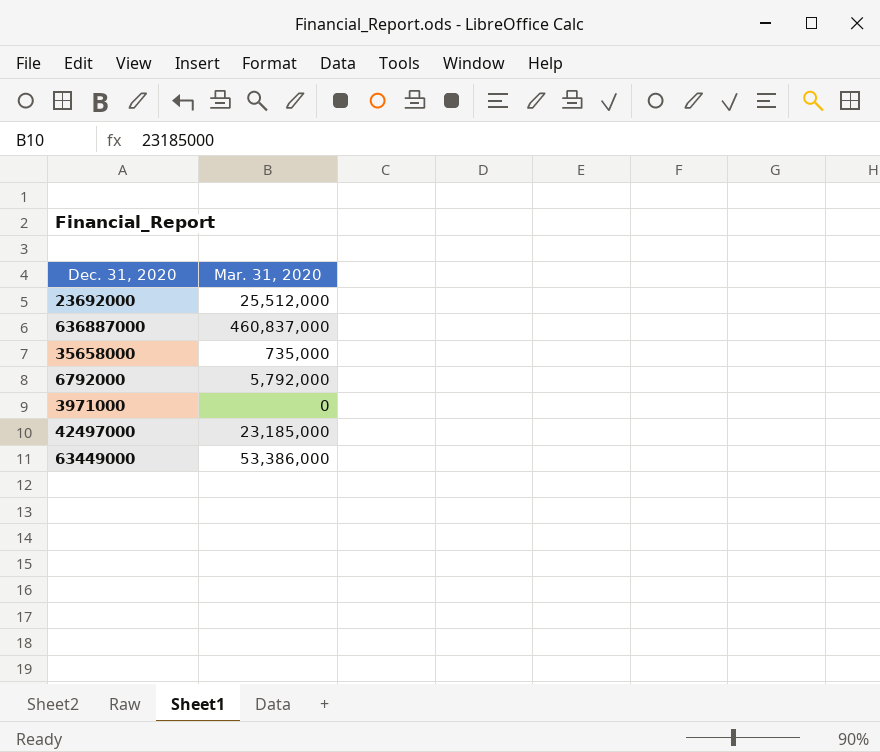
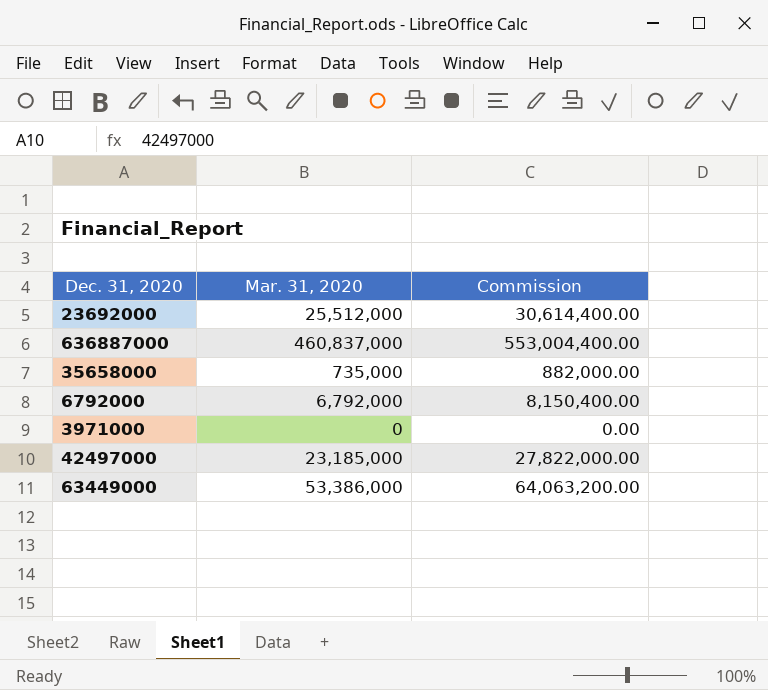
column Commission | formula: none -> [Mar. 31, 2020] * 1.2
6792000 | Mar. 31, 2020: 5,792,000 -> 6,792,000

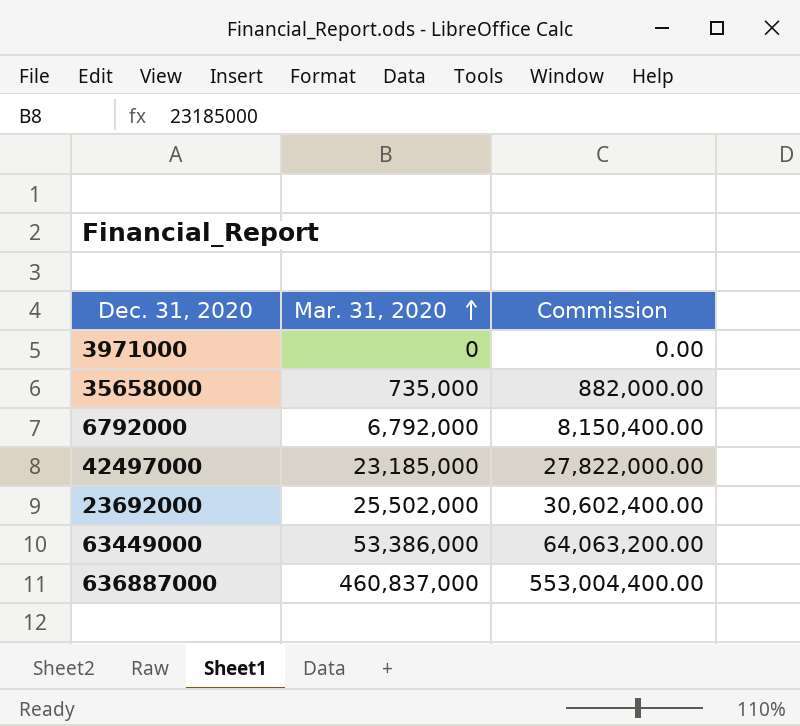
row order: none -> Mar. 31, 2020 ascending
23692000 | Mar. 31, 2020: 25,512,000 -> 25,502,000
23692000 | Commission: 30,614,400.00 -> 30,602,400.00

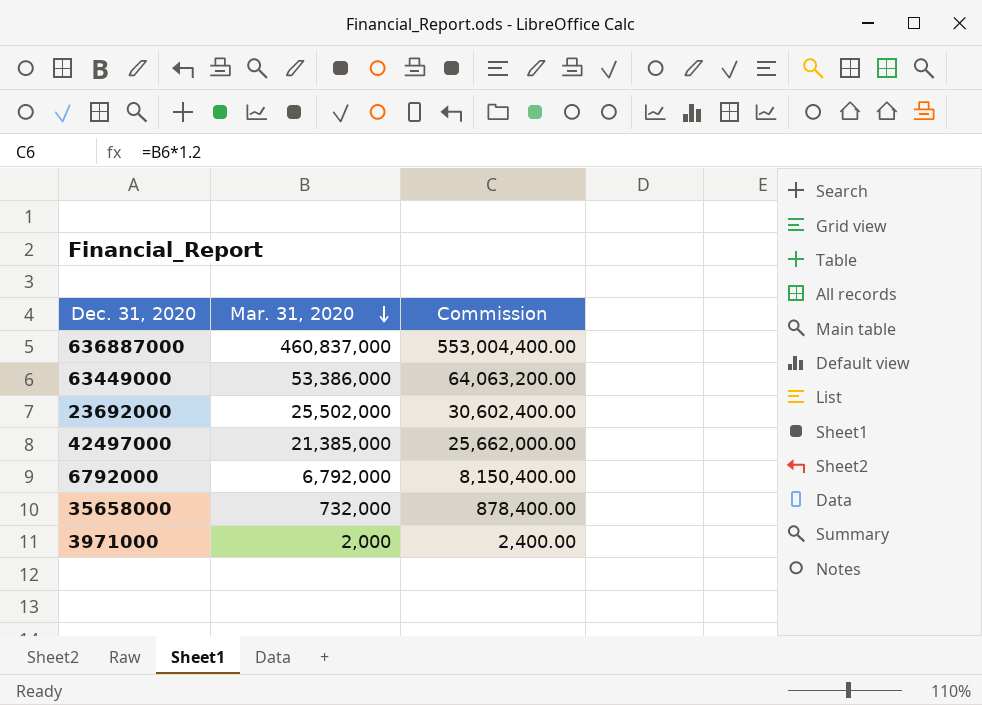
row order: Mar. 31, 2020 ascending -> Mar. 31, 2020 descending
42497000 | Mar. 31, 2020: 23,185,000 -> 21,385,000
42497000 | Commission: 27,822,000.00 -> 25,662,000.00
35658000 | Mar. 31, 2020: 735,000 -> 732,000
35658000 | Commission: 882,000.00 -> 878,400.00
3971000 | Mar. 31, 2020: 0 -> 2,000
3971000 | Commission: 0.00 -> 2,400.00

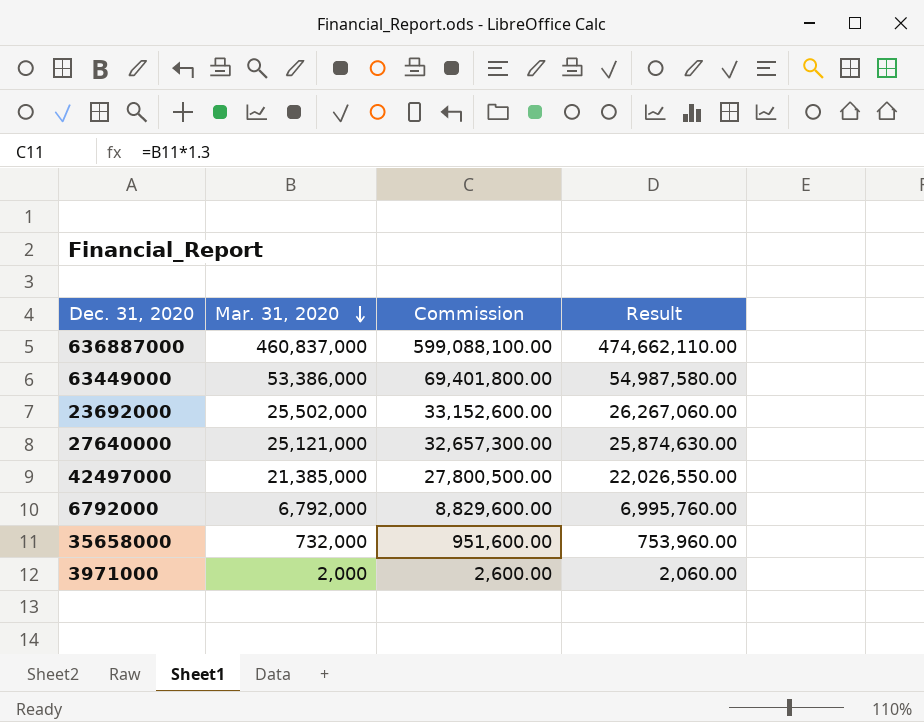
column Commission | formula: [Mar. 31, 2020] * 1.2 -> [Mar. 31, 2020] * 1.3
column Result | formula: none -> [Mar. 31, 2020] * 1.03
row 27640000: none -> 25,121,000 | 32,657,300.00 | 25,874,630.00

